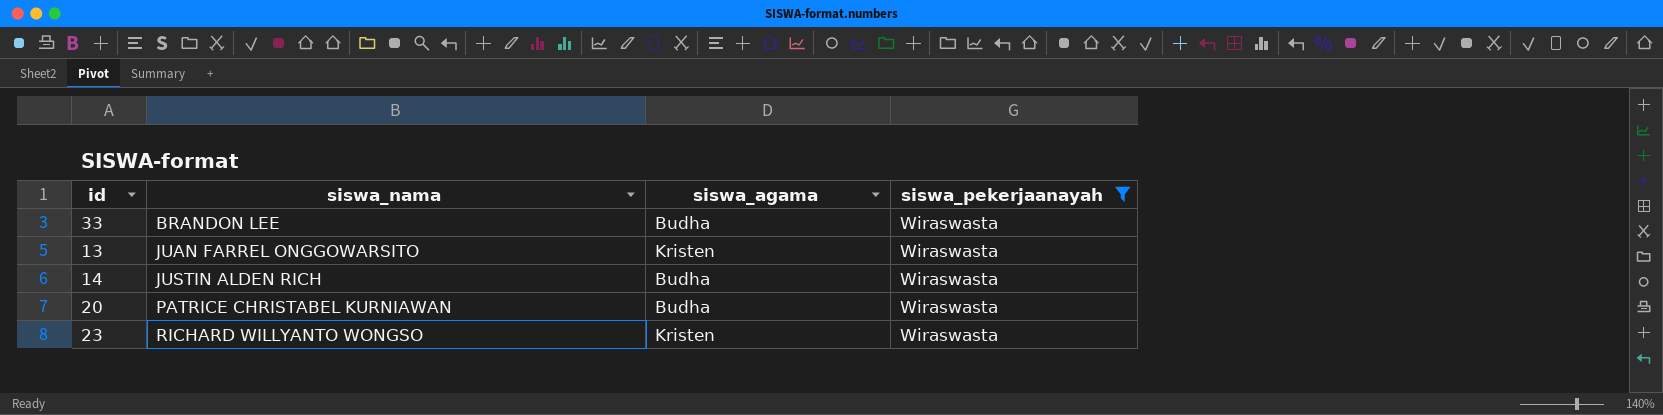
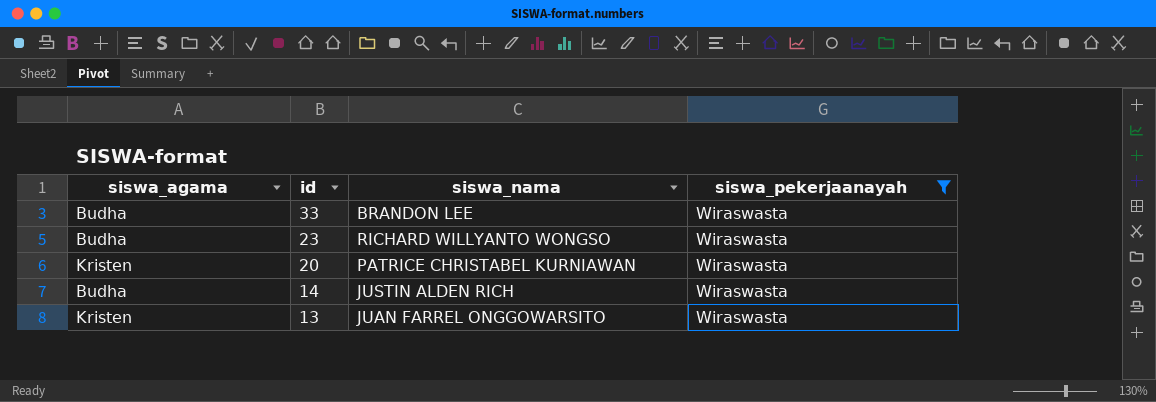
row order: siswa_nama ascending -> id descending
column siswa_agama | position: 3 -> 1
23 | siswa_agama: Kristen -> Budha
20 | siswa_agama: Budha -> Kristen

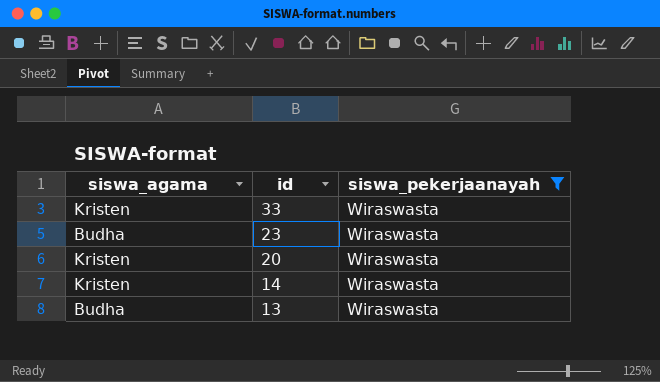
column siswa_nama | position: 3 -> none
33 | siswa_agama: Budha -> Kristen
14 | siswa_agama: Budha -> Kristen
13 | siswa_agama: Kristen -> Budha

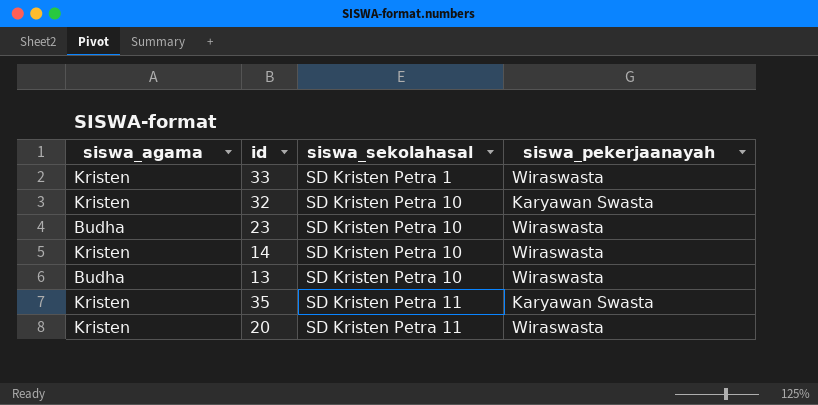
filter: siswa_pekerjaanayah = Wiraswasta -> none
row order: id descending -> siswa_sekolahasal ascending
column siswa_sekolahasal | position: none -> 3

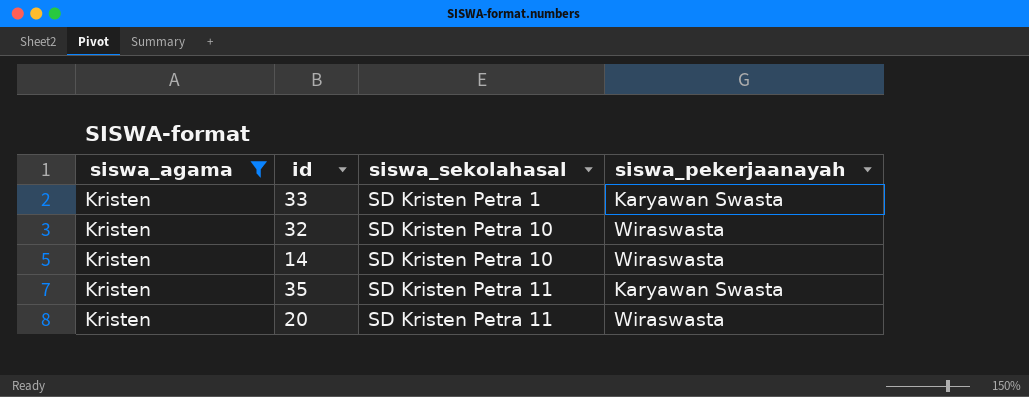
filter: none -> siswa_agama = Kristen
33 | siswa_pekerjaanayah: Wiraswasta -> Karyawan Swasta
32 | siswa_pekerjaanayah: Karyawan Swasta -> Wiraswasta

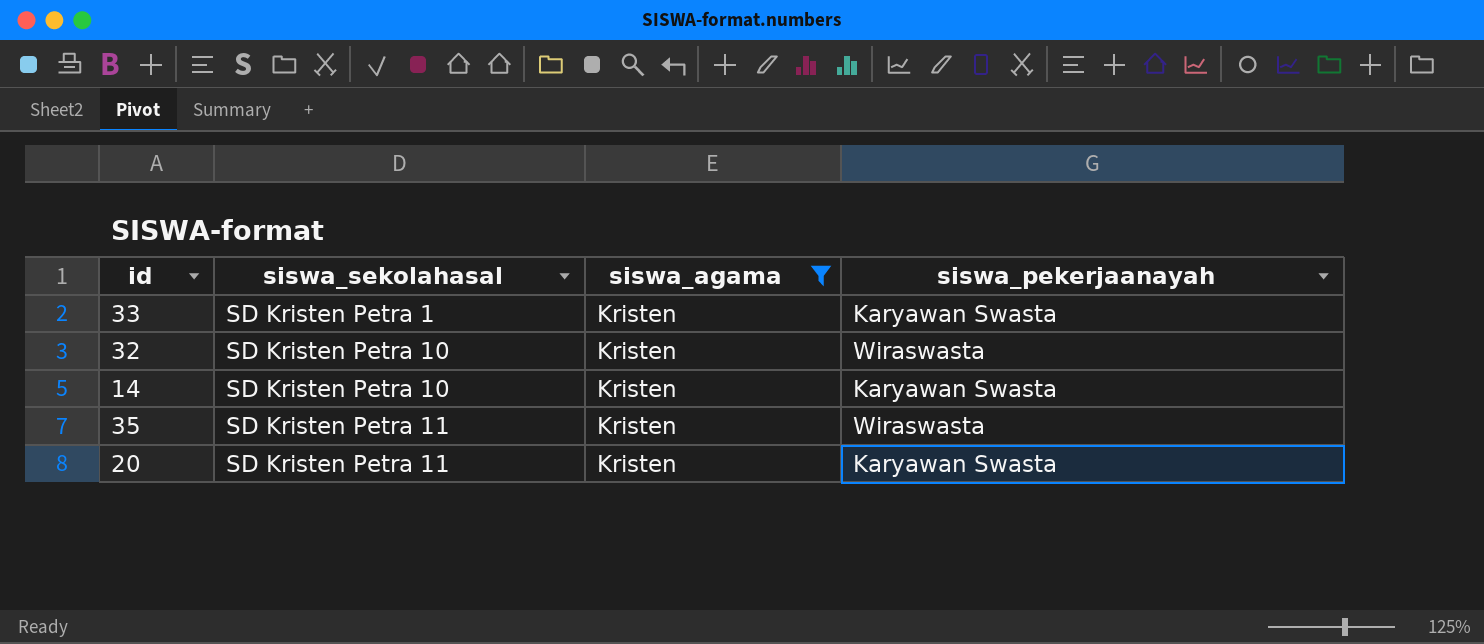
column siswa_agama | position: 1 -> 3
14 | siswa_pekerjaanayah: Wiraswasta -> Karyawan Swasta
35 | siswa_pekerjaanayah: Karyawan Swasta -> Wiraswasta
20 | siswa_pekerjaanayah: Wiraswasta -> Karyawan Swasta

